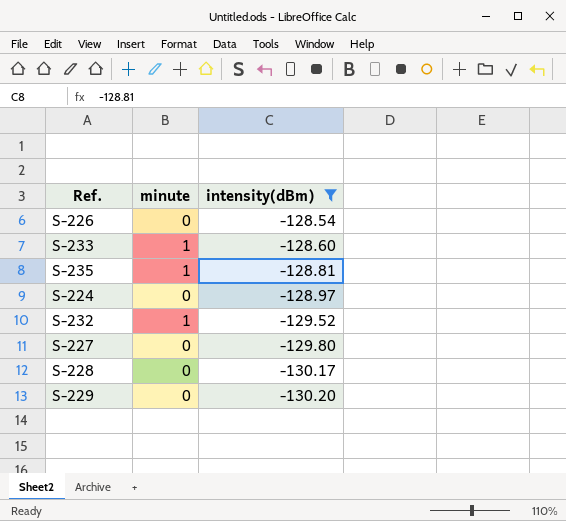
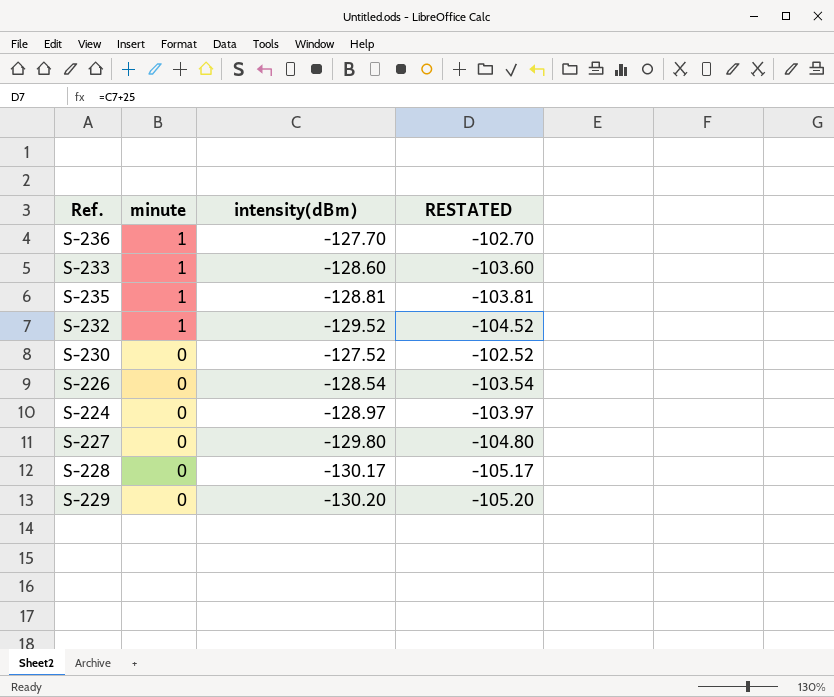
filter: intensity(dBm) <= -128.54 -> none
row order: intensity(dBm) descending -> minute descending
column RESTATED | formula: none -> [intensity(dBm)] + 25

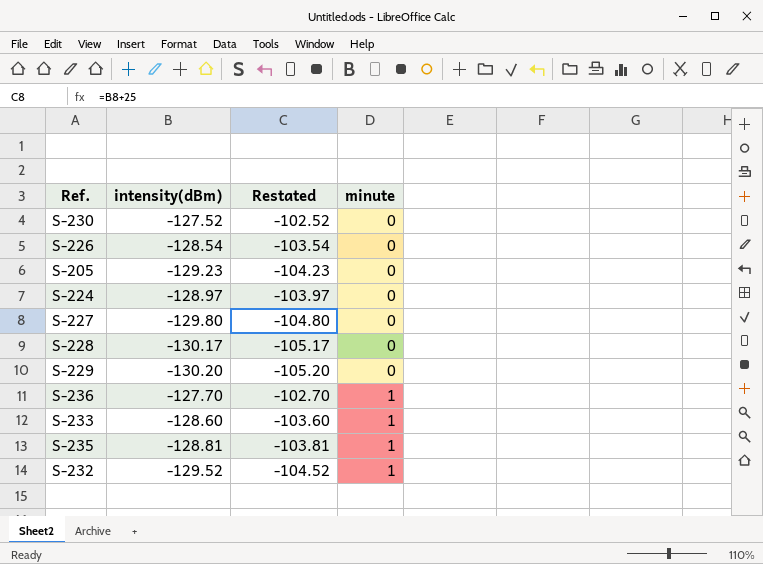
row order: minute descending -> minute ascending
column name: RESTATED -> Restated
column minute | position: 2 -> 4
row S-205: none -> -129.23 | -104.23 | 0

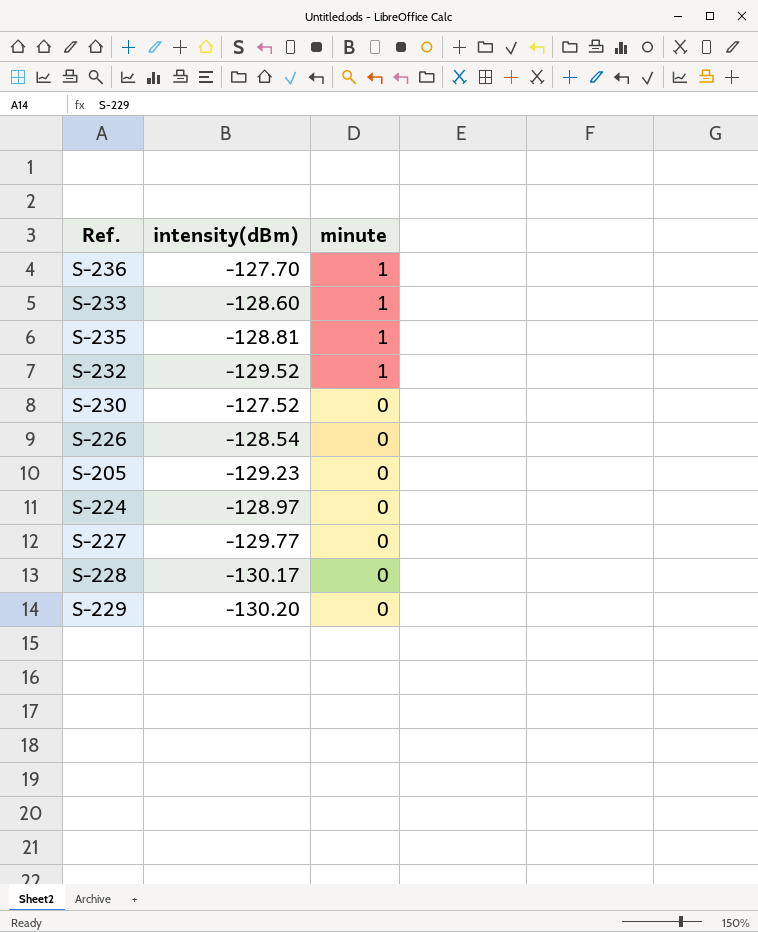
row order: minute ascending -> minute descending
column Restated | formula: [intensity(dBm)] + 25 -> none
S-227 | intensity(dBm): -129.80 -> -129.77

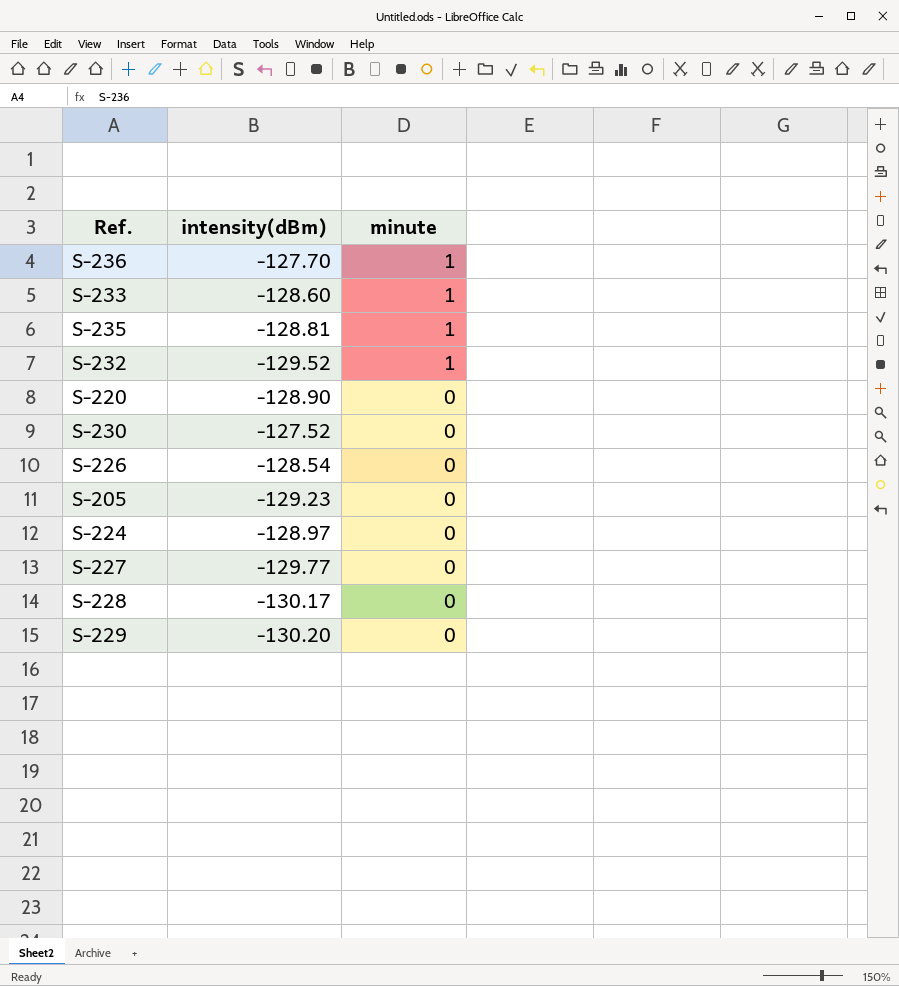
row S-220: none -> -128.90 | 0

